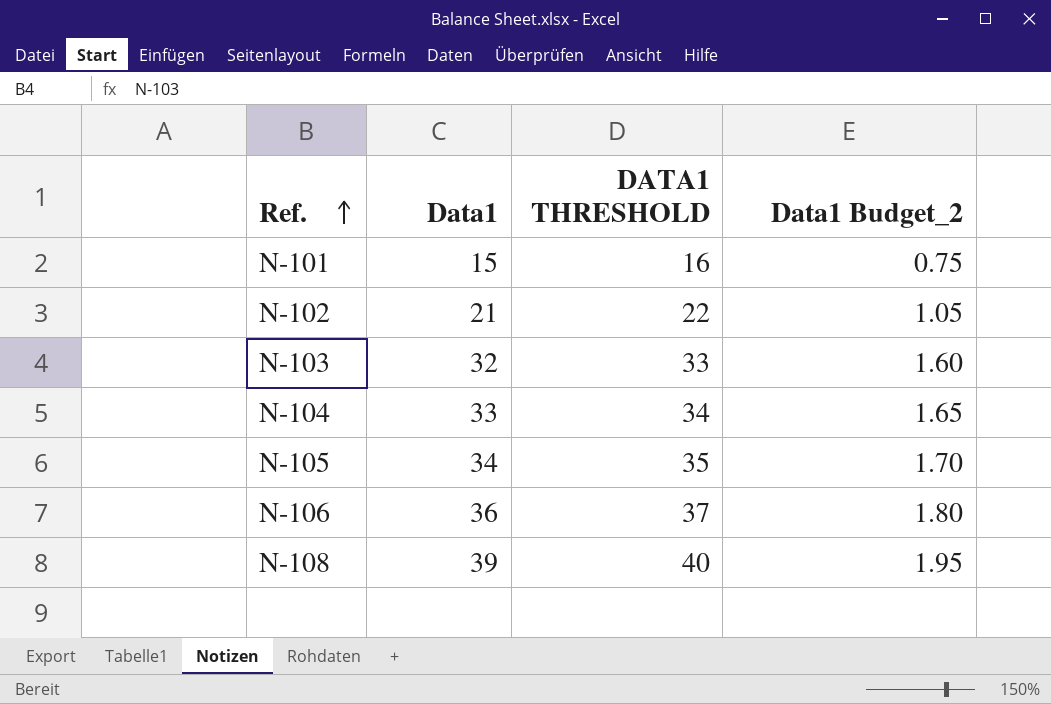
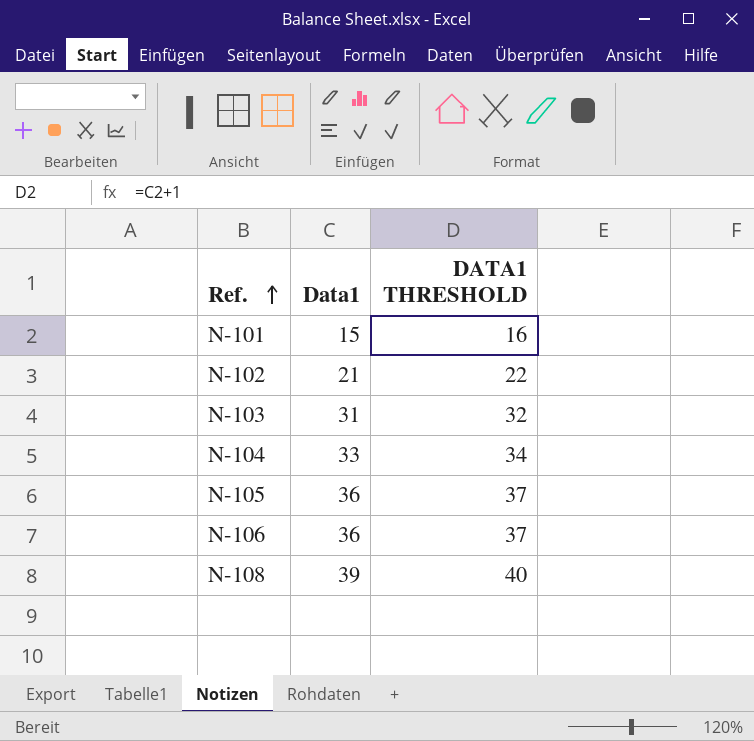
column Data1 Budget_2 | formula: [Data1] * 0.05 -> none
N-103 | Data1: 32 -> 31
N-103 | DATA1 THRESHOLD: 33 -> 32
N-105 | Data1: 34 -> 36
N-105 | DATA1 THRESHOLD: 35 -> 37

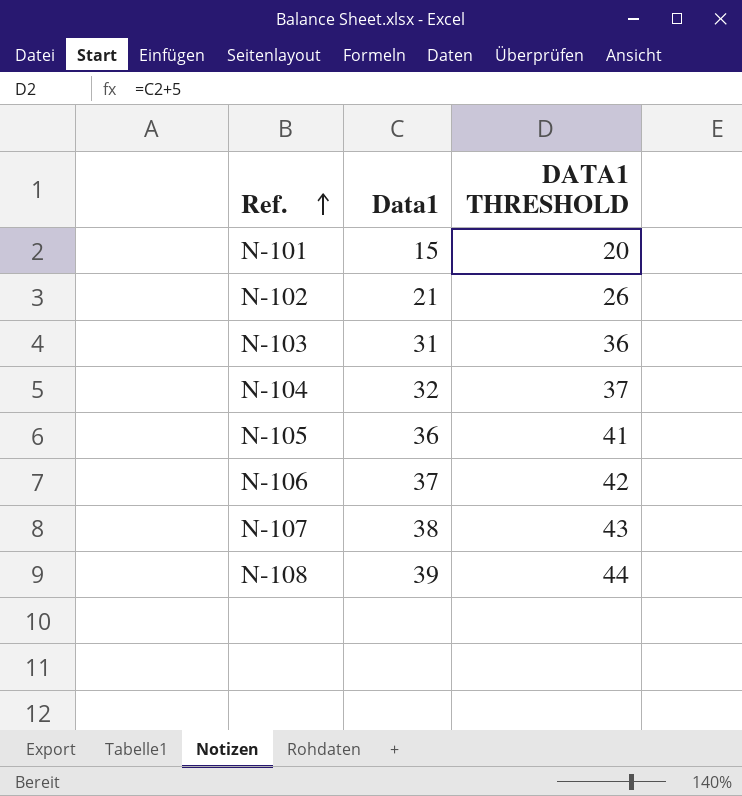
column DATA1 THRESHOLD | formula: [Data1] + 1 -> [Data1] + 5
N-104 | Data1: 33 -> 32
N-106 | Data1: 36 -> 37
row N-107: none -> 38 | 43

